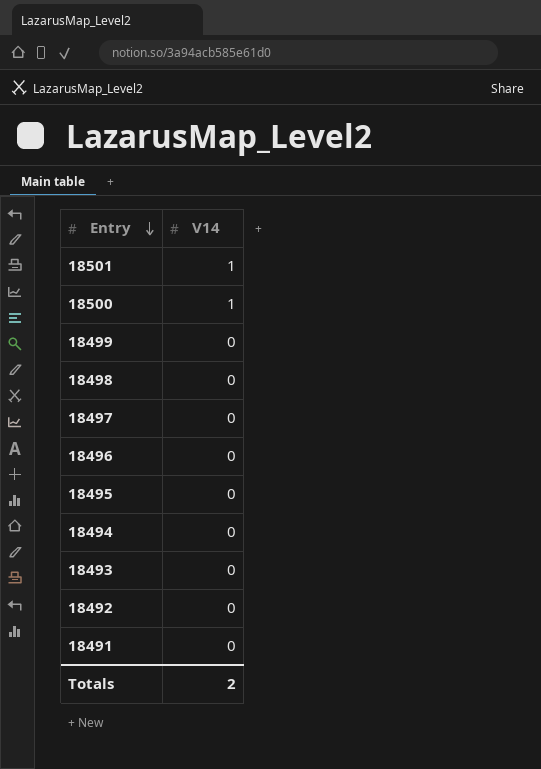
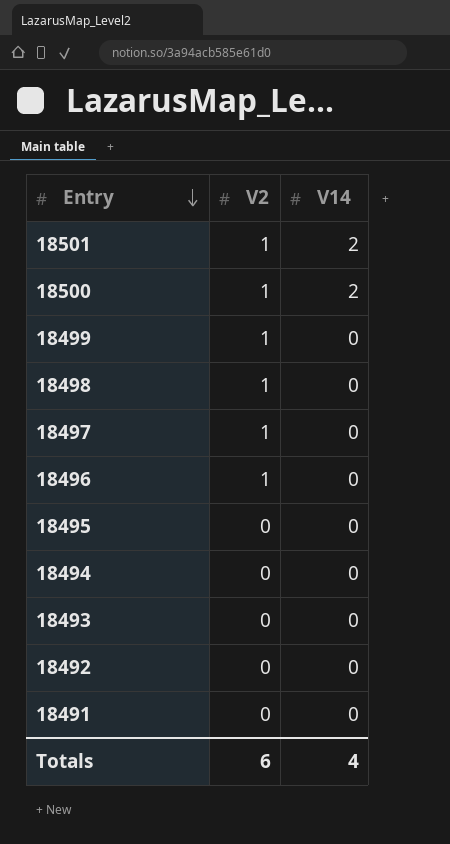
column V2 | position: none -> 2
18501 | V14: 1 -> 2
18500 | V14: 1 -> 2
Totals | V14: 2 -> 4

